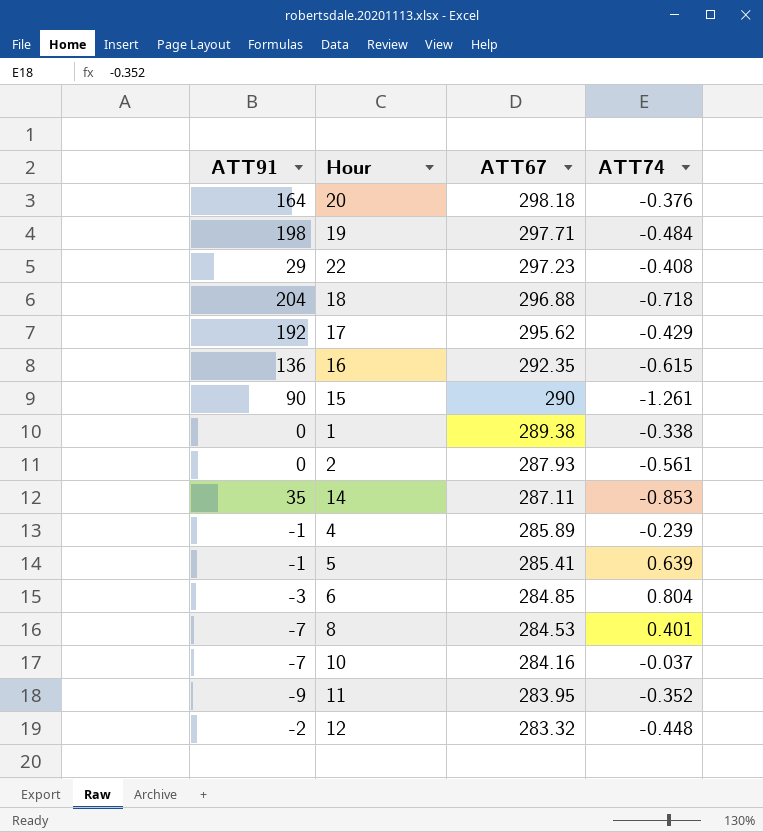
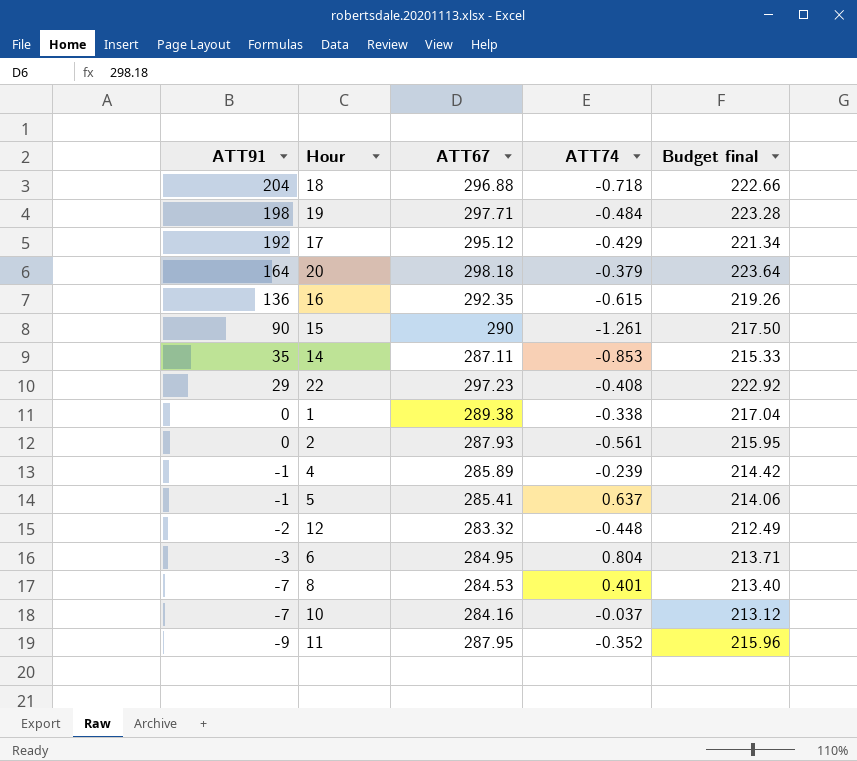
row order: ATT67 descending -> ATT91 descending
column Budget final | formula: none -> [ATT67] * 0.75
17 | ATT67: 295.62 -> 295.12
20 | ATT74: -0.376 -> -0.379
5 | ATT74: 0.639 -> 0.637
6 | ATT67: 284.85 -> 284.95
11 | ATT67: 283.95 -> 287.95

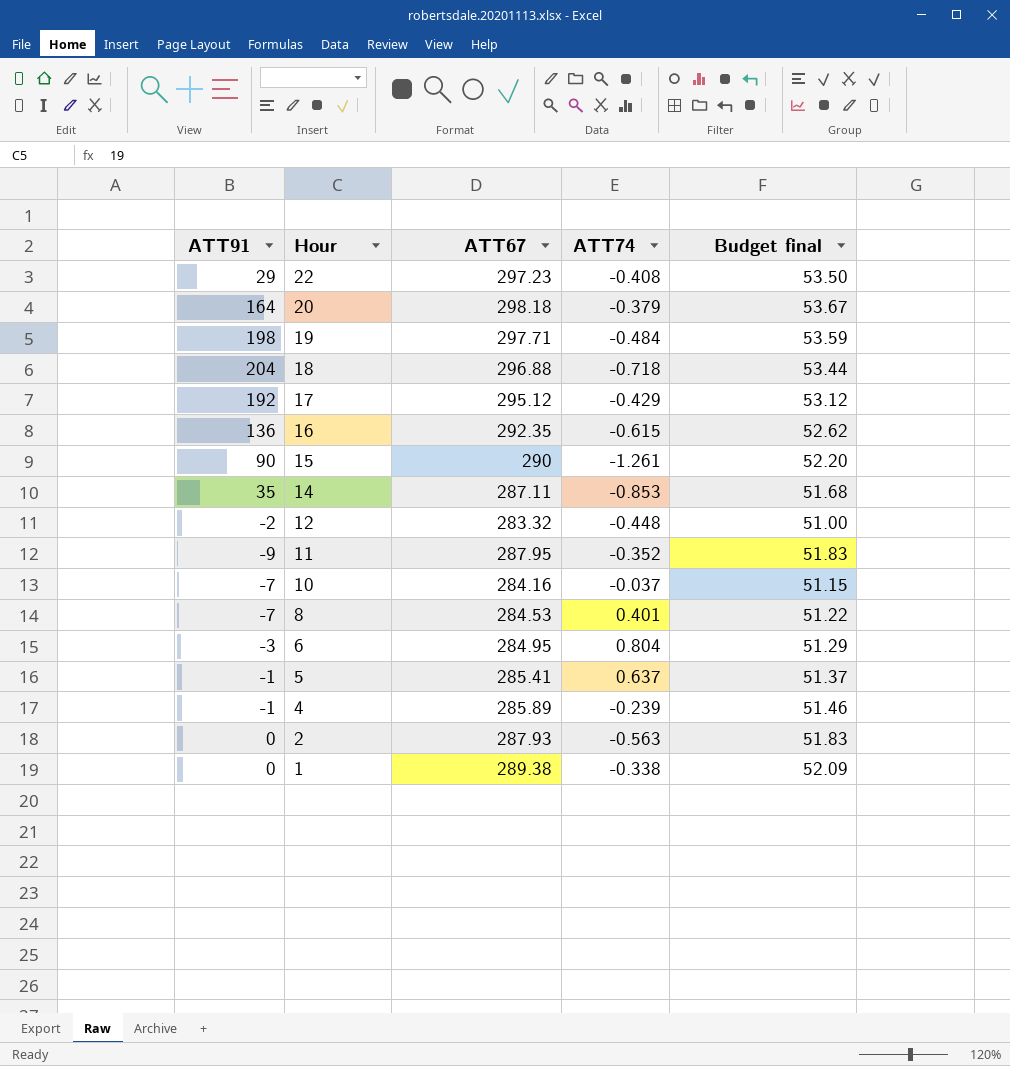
row order: ATT91 descending -> Hour descending
column Budget final | formula: [ATT67] * 0.75 -> [ATT67] * 0.18
2 | ATT74: -0.561 -> -0.563

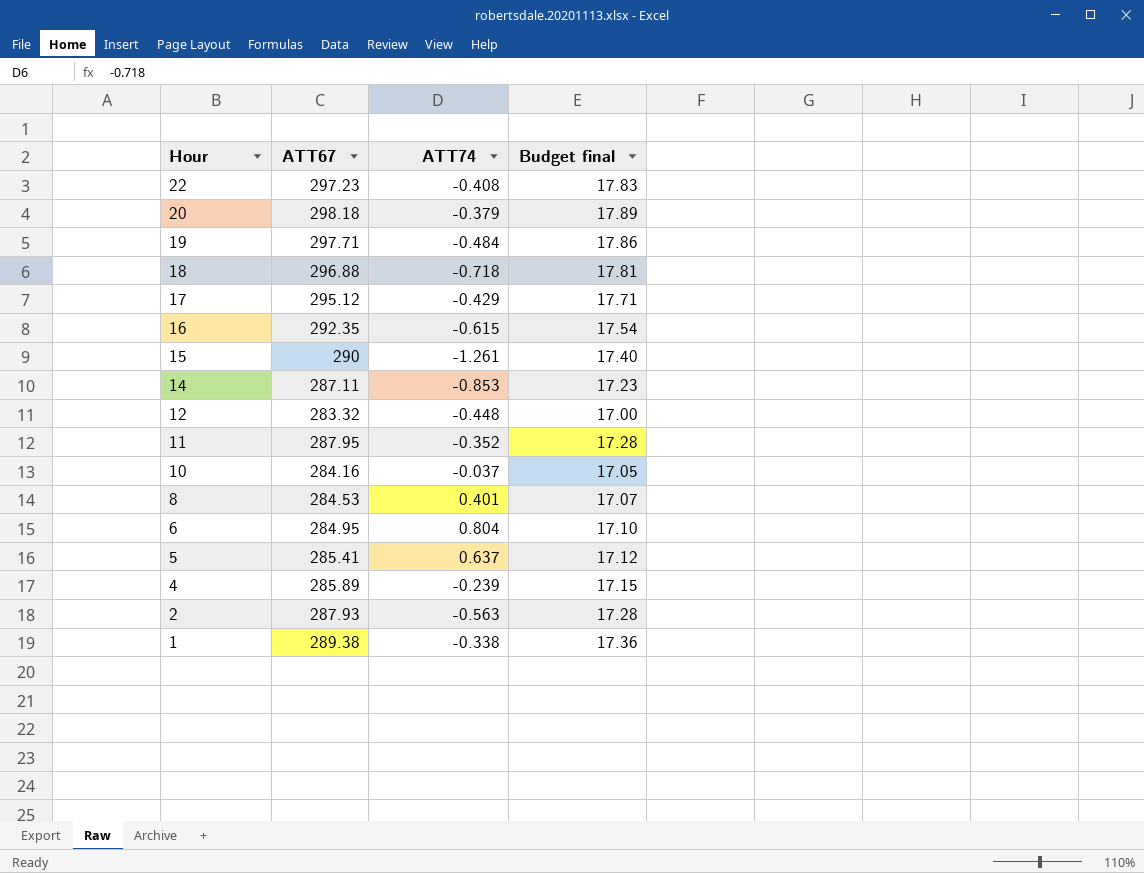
column ATT91 | position: 1 -> none
column Budget final | formula: [ATT67] * 0.18 -> [ATT67] * 0.06

